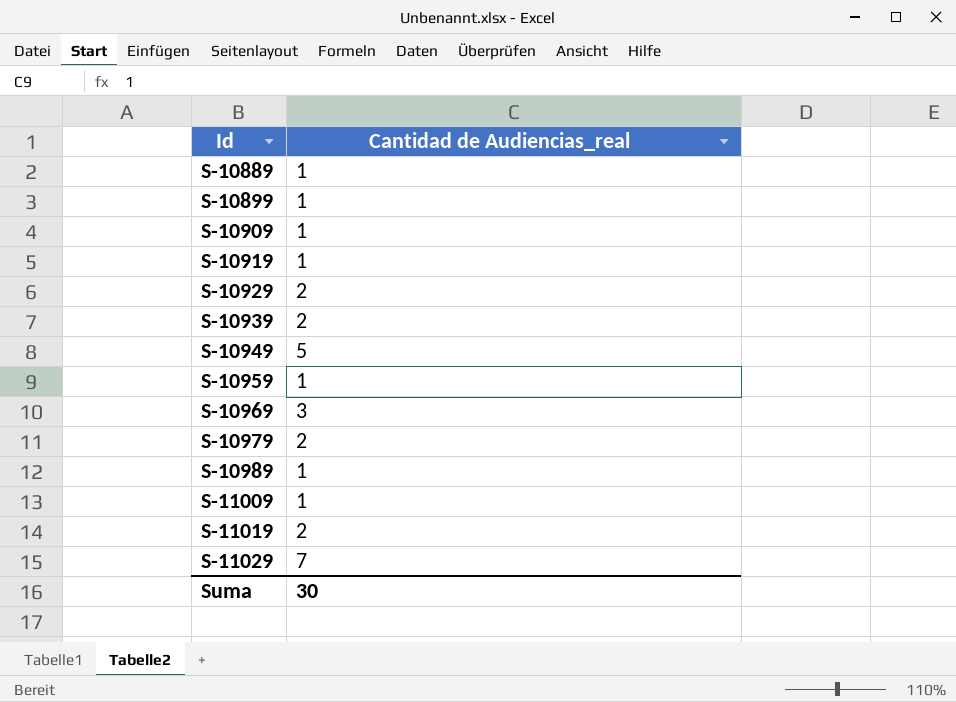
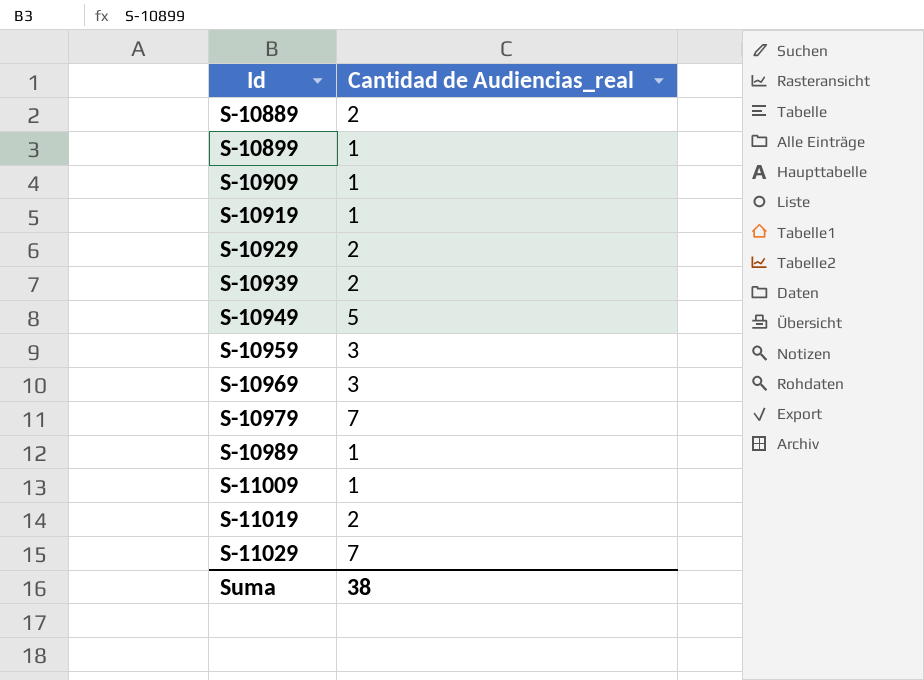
S-10889 | Cantidad de Audiencias_real: 1 -> 2
S-10959 | Cantidad de Audiencias_real: 1 -> 3
S-10979 | Cantidad de Audiencias_real: 2 -> 7
Suma | Cantidad de Audiencias_real: 30 -> 38

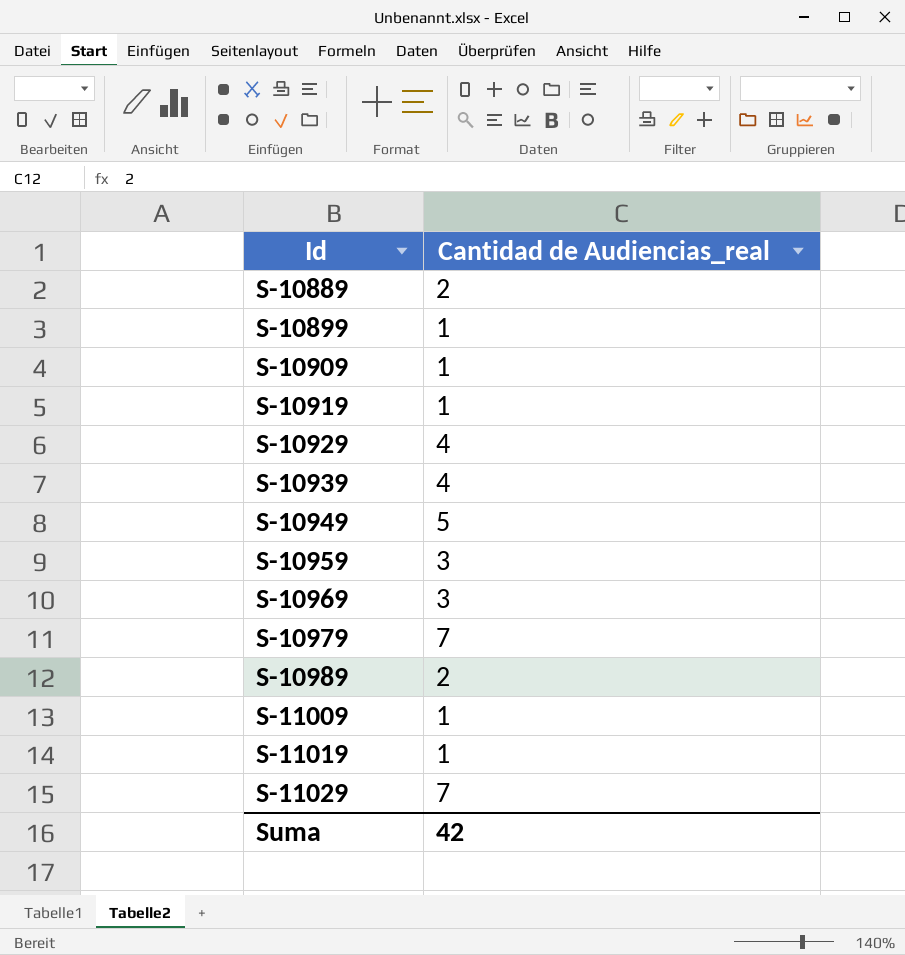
S-10929 | Cantidad de Audiencias_real: 2 -> 4
S-10939 | Cantidad de Audiencias_real: 2 -> 4
S-10989 | Cantidad de Audiencias_real: 1 -> 2
S-11019 | Cantidad de Audiencias_real: 2 -> 1
Suma | Cantidad de Audiencias_real: 38 -> 42

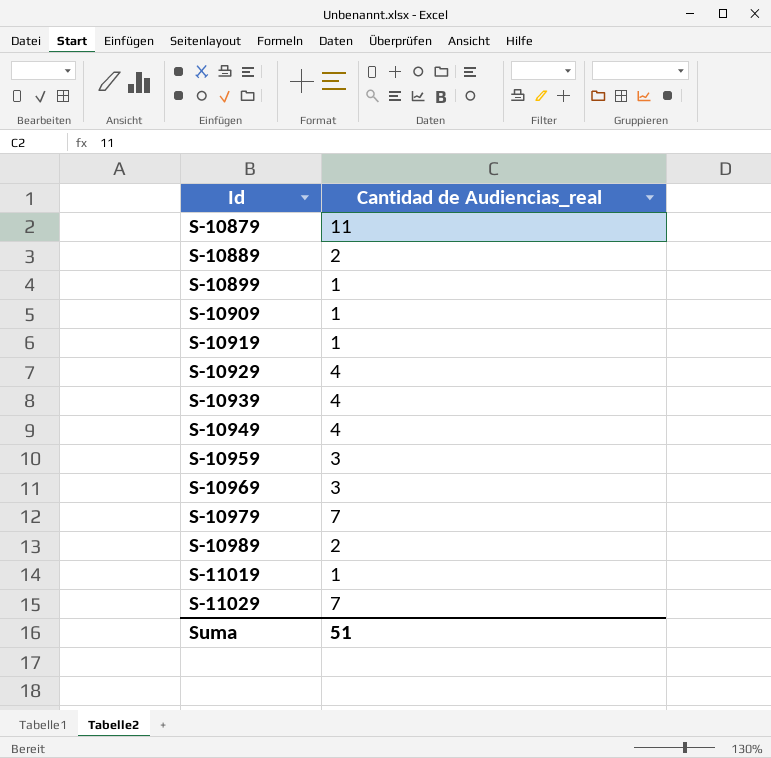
row S-11009: 1 -> none
row S-10879: none -> 11
S-10949 | Cantidad de Audiencias_real: 5 -> 4
Suma | Cantidad de Audiencias_real: 42 -> 51

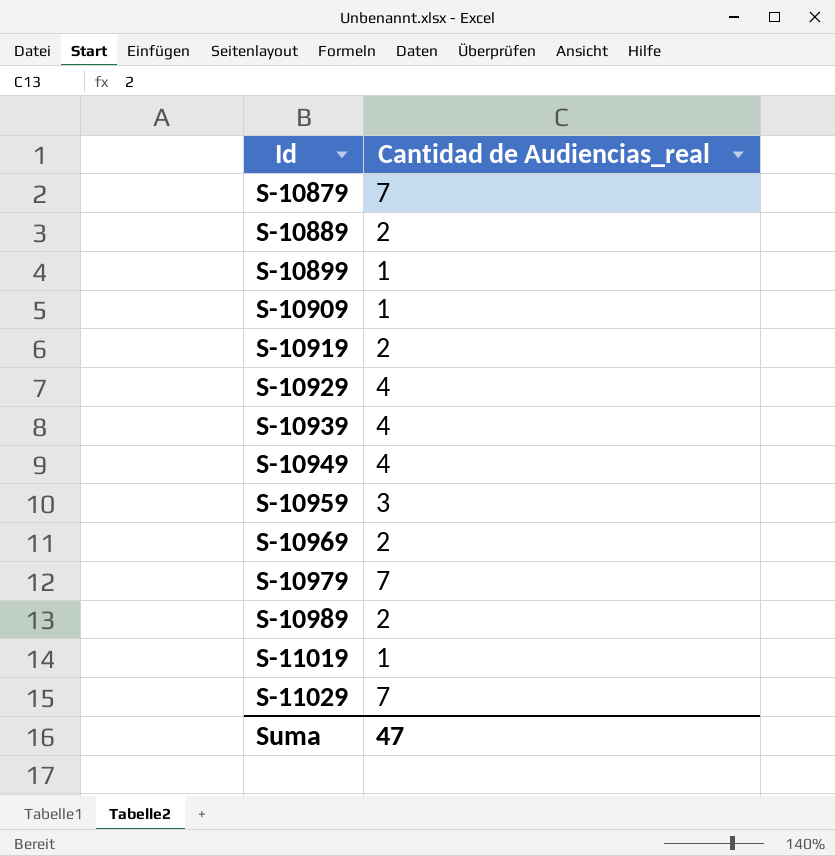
S-10879 | Cantidad de Audiencias_real: 11 -> 7
S-10919 | Cantidad de Audiencias_real: 1 -> 2
S-10969 | Cantidad de Audiencias_real: 3 -> 2
Suma | Cantidad de Audiencias_real: 51 -> 47

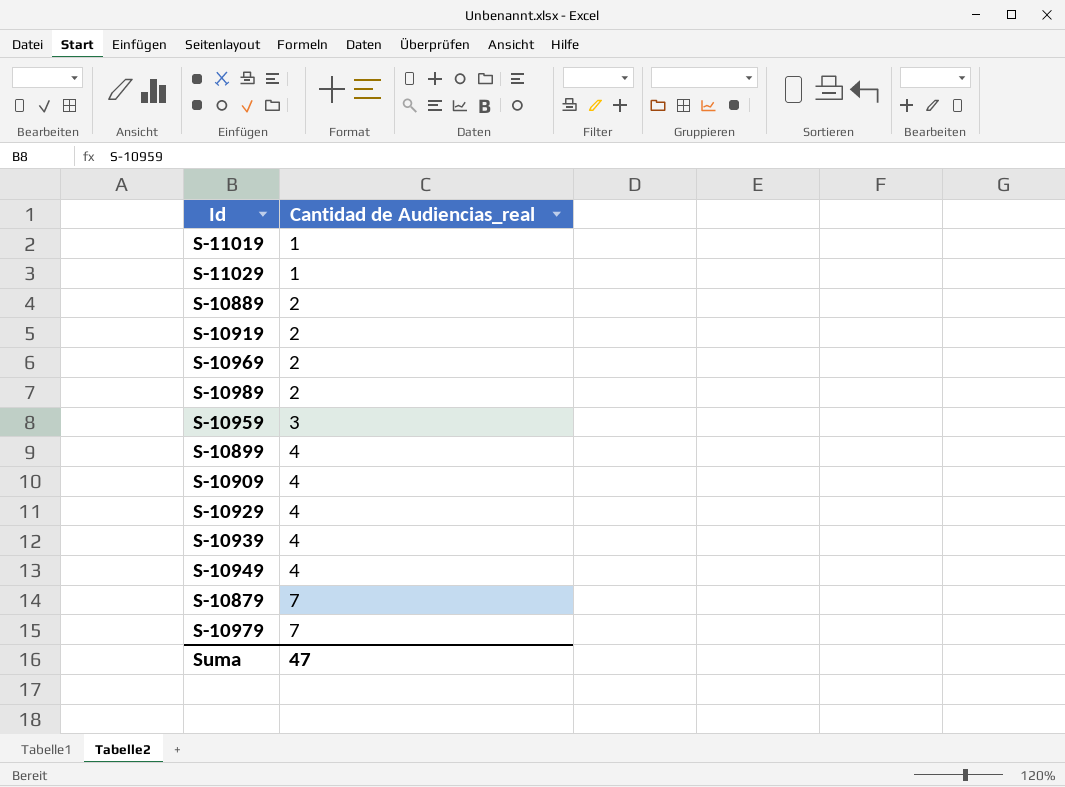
row order: Id ascending -> Cantidad de Audiencias_real ascending
S-11029 | Cantidad de Audiencias_real: 7 -> 1
S-10899 | Cantidad de Audiencias_real: 1 -> 4
S-10909 | Cantidad de Audiencias_real: 1 -> 4

